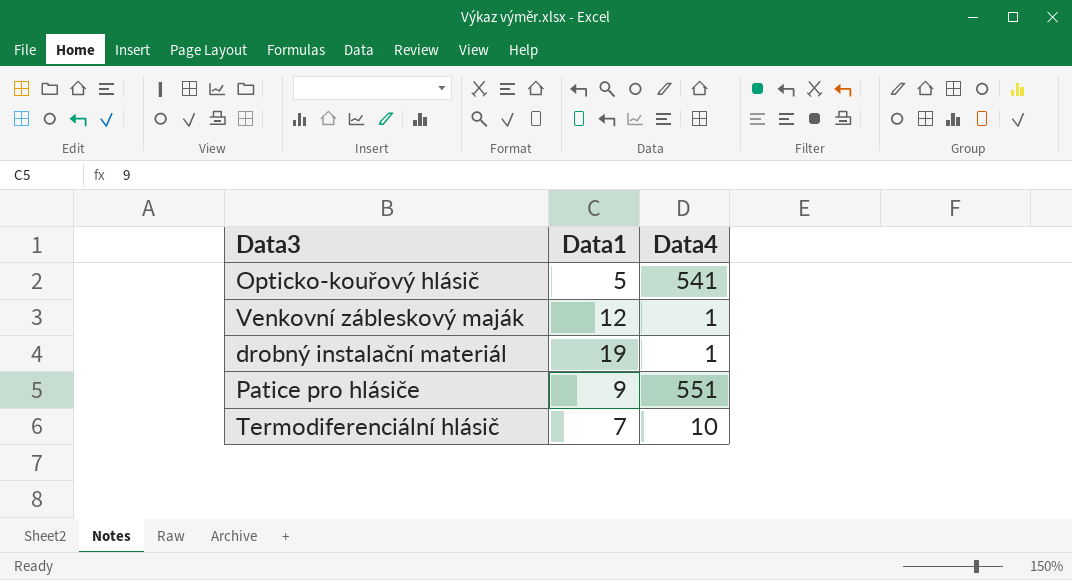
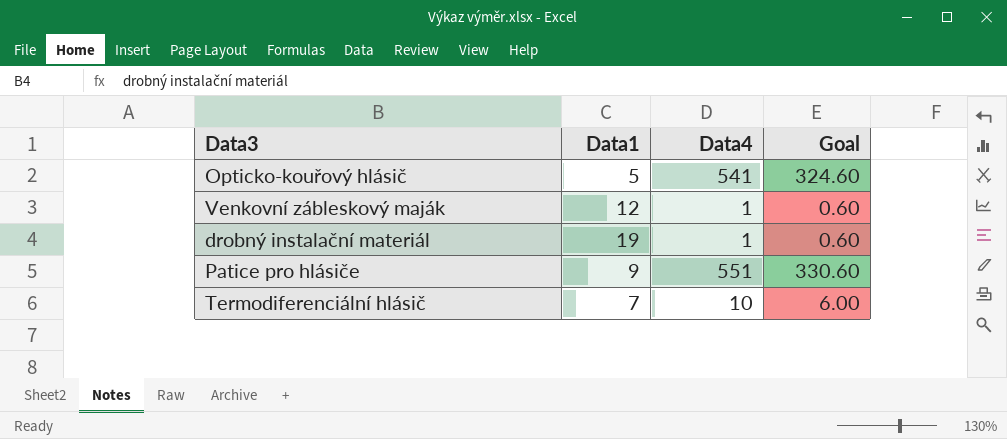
column Goal | formula: none -> [Data4] * 0.6

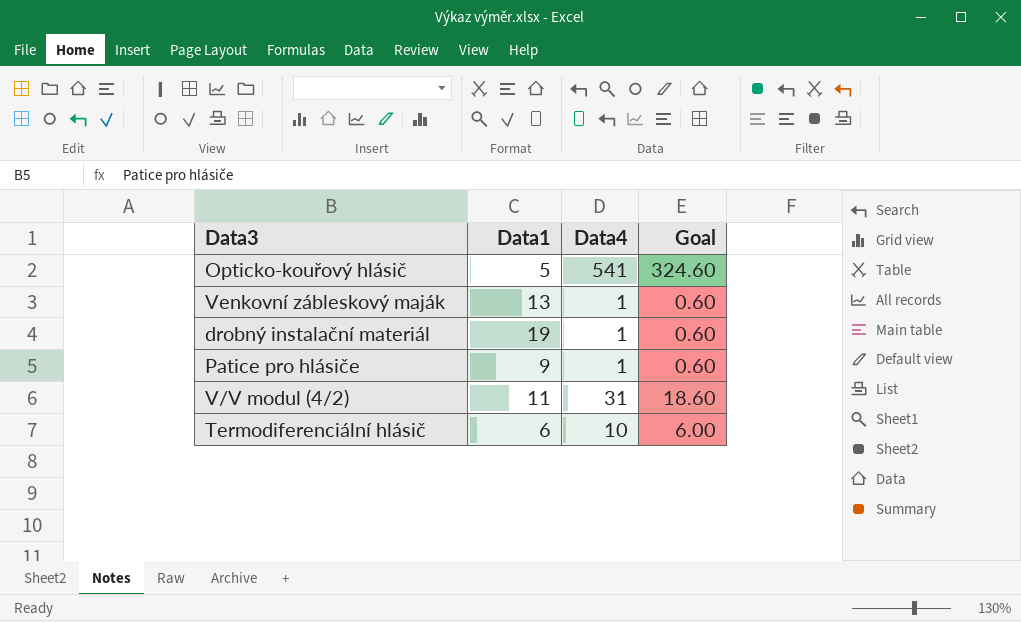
Venkovní zábleskový maják | Data1: 12 -> 13
Patice pro hlásiče | Data4: 551 -> 1
Patice pro hlásiče | Goal: 330.60 -> 0.60
row V/V modul (4/2): none -> 11 | 31 | 18.60
Termodiferenciální hlásič | Data1: 7 -> 6

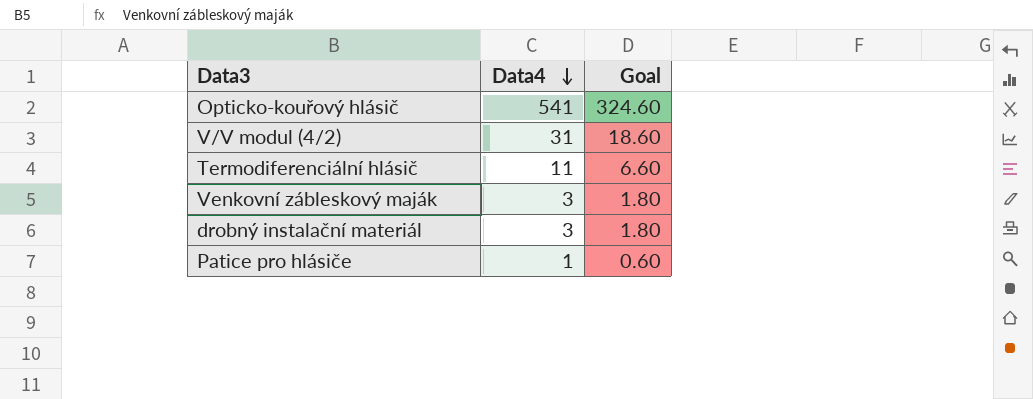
row order: none -> Data4 descending
column Data1 | position: 2 -> none
Termodiferenciální hlásič | Data4: 10 -> 11
Termodiferenciální hlásič | Goal: 6.00 -> 6.60
Venkovní zábleskový maják | Data4: 1 -> 3
Venkovní zábleskový maják | Goal: 0.60 -> 1.80
drobný instalační materiál | Data4: 1 -> 3
drobný instalační materiál | Goal: 0.60 -> 1.80

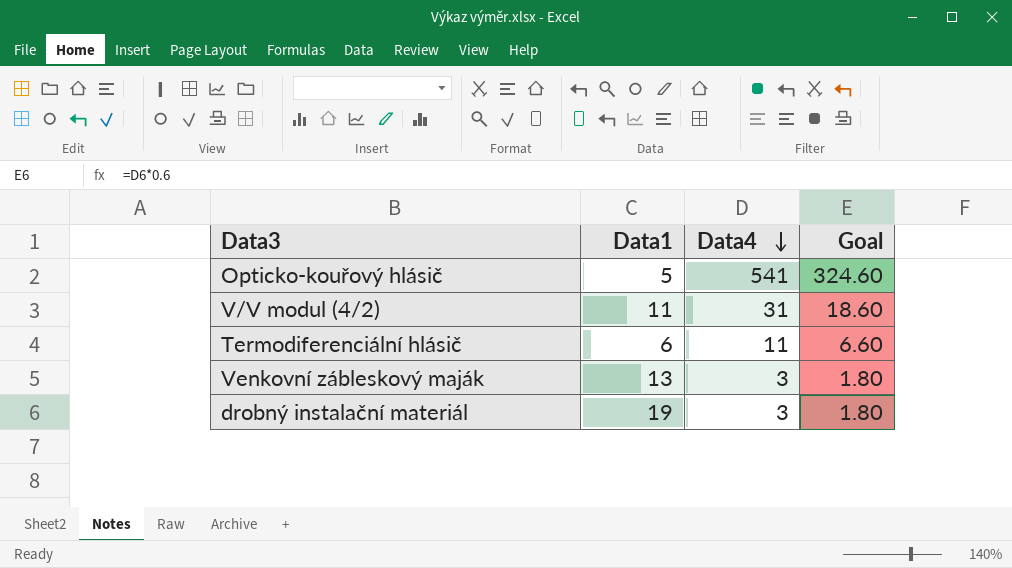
column Data1 | position: none -> 2
row Patice pro hlásiče: 1 | 0.60 -> none

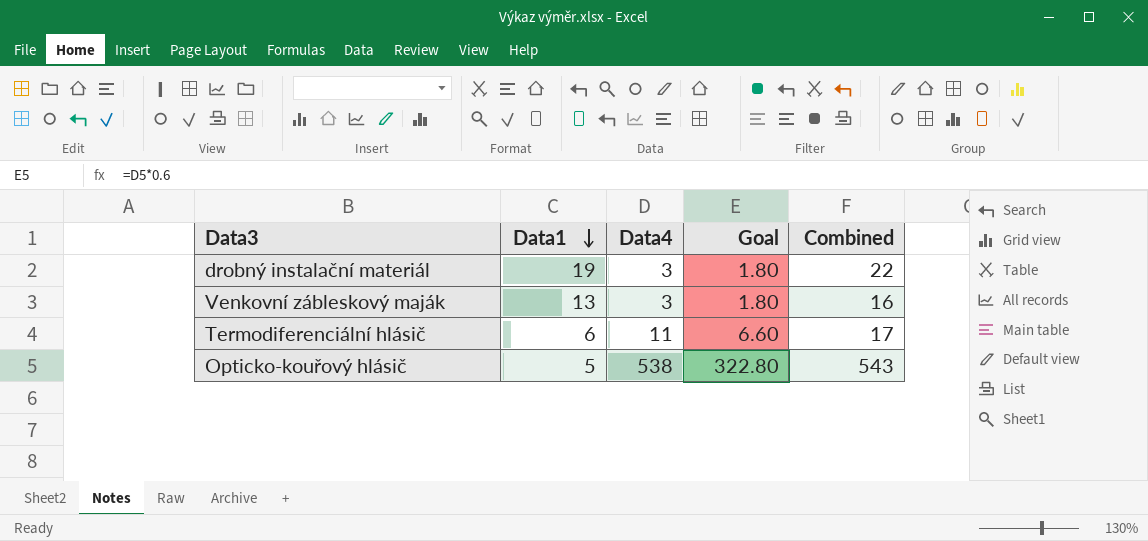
row order: Data4 descending -> Data1 descending
column Combined | formula: none -> [Data1] + [Data4]
row V/V modul (4/2): 11 | 31 | 18.60 -> none
Opticko-kouřový hlásič | Data4: 541 -> 538
Opticko-kouřový hlásič | Goal: 324.60 -> 322.80

